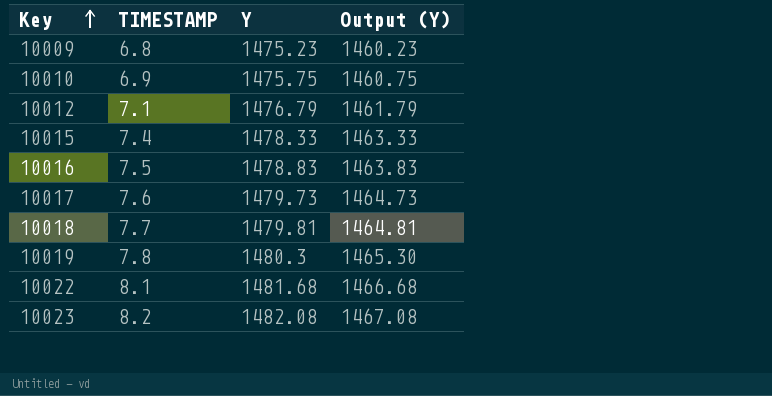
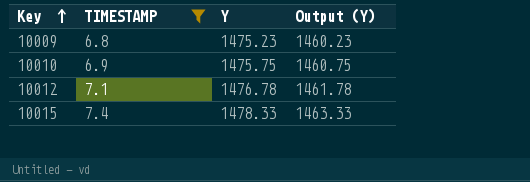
filter: none -> TIMESTAMP <= 7.4
10012 | Y: 1476.79 -> 1476.78
10012 | Output (Y): 1461.79 -> 1461.78

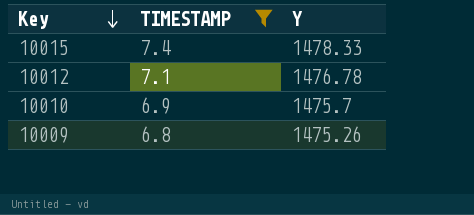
row order: Key ascending -> Key descending
column Output (Y) | formula: [Y] - 15 -> none
10010 | Y: 1475.75 -> 1475.7
10009 | Y: 1475.23 -> 1475.26

